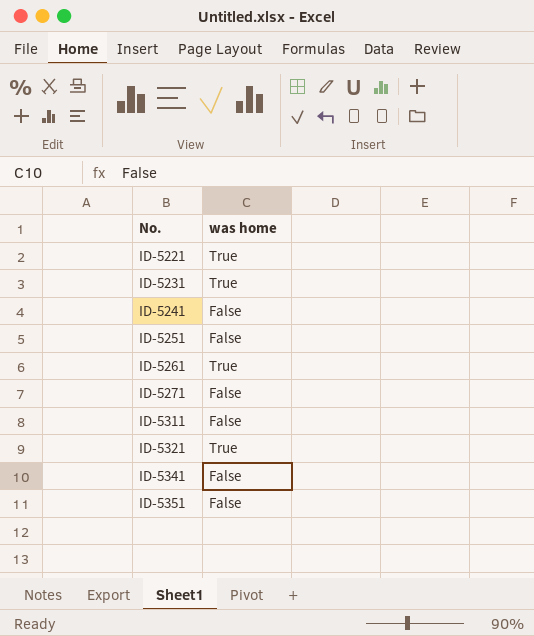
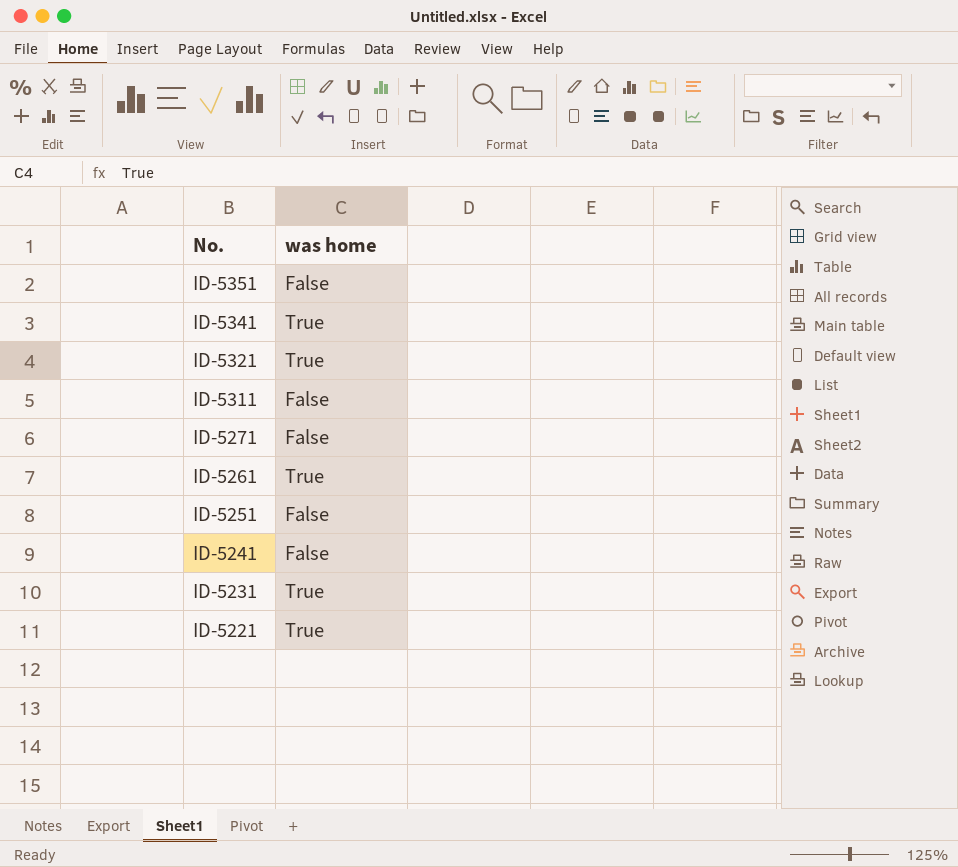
row order: No. ascending -> No. descending
ID-5341 | was home: False -> True

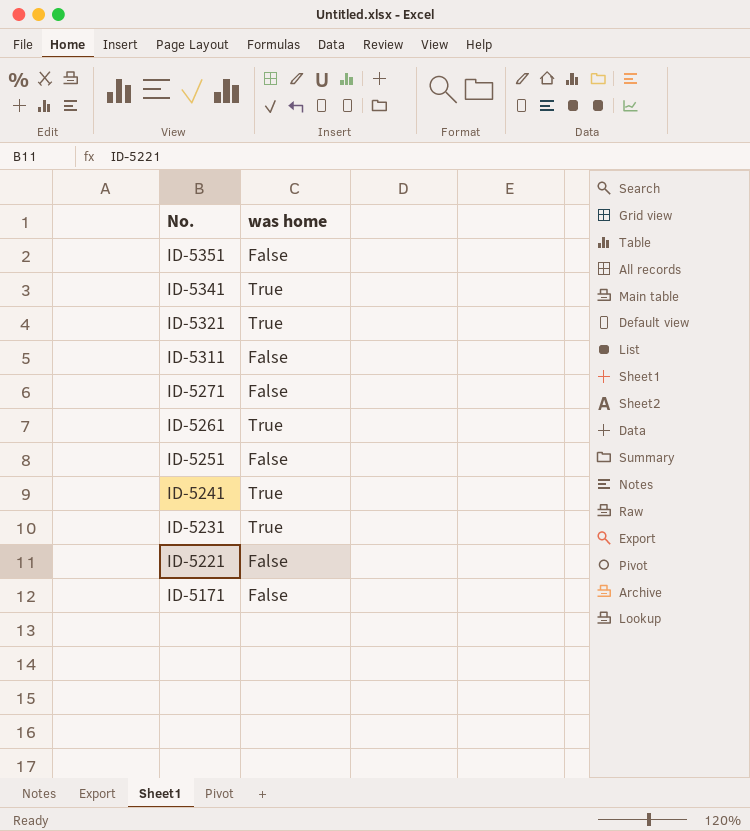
ID-5241 | was home: False -> True
ID-5221 | was home: True -> False
row ID-5171: none -> False

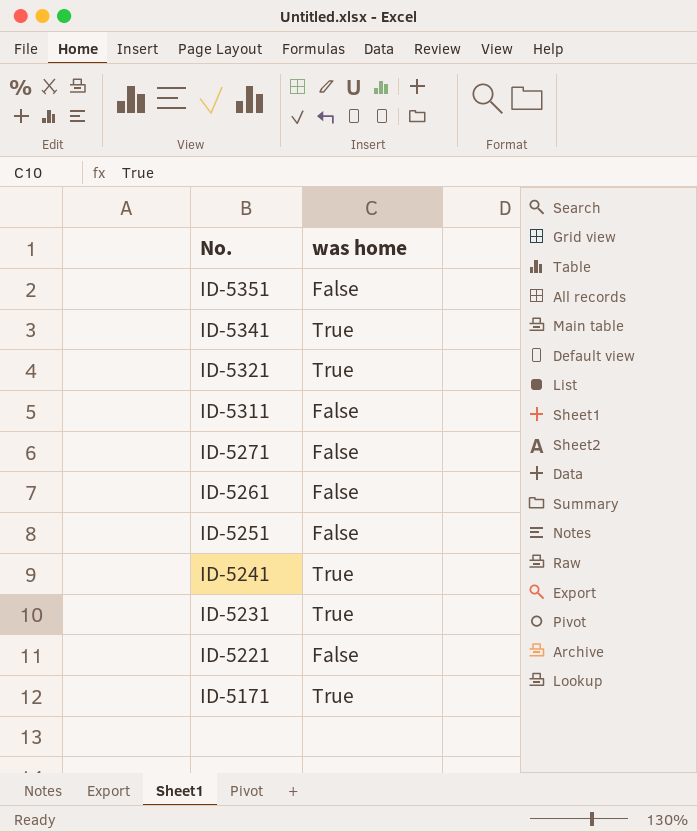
ID-5261 | was home: True -> False
ID-5171 | was home: False -> True

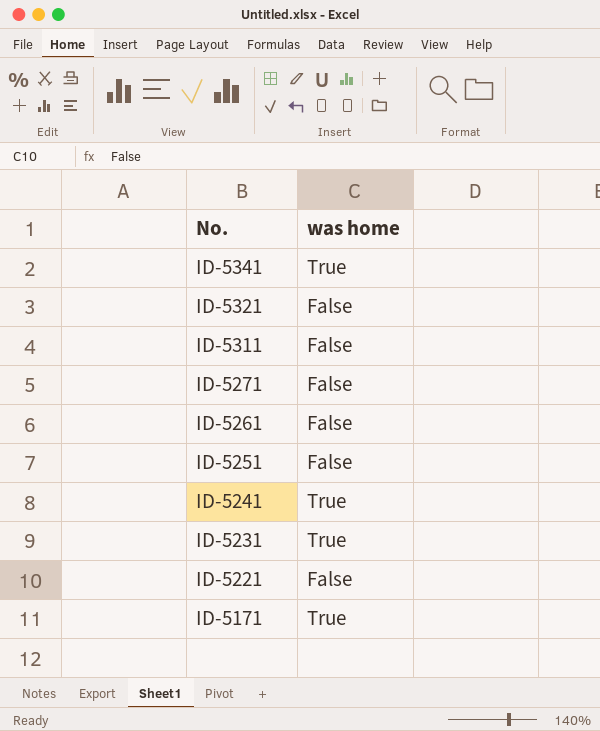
row ID-5351: False -> none
ID-5321 | was home: True -> False

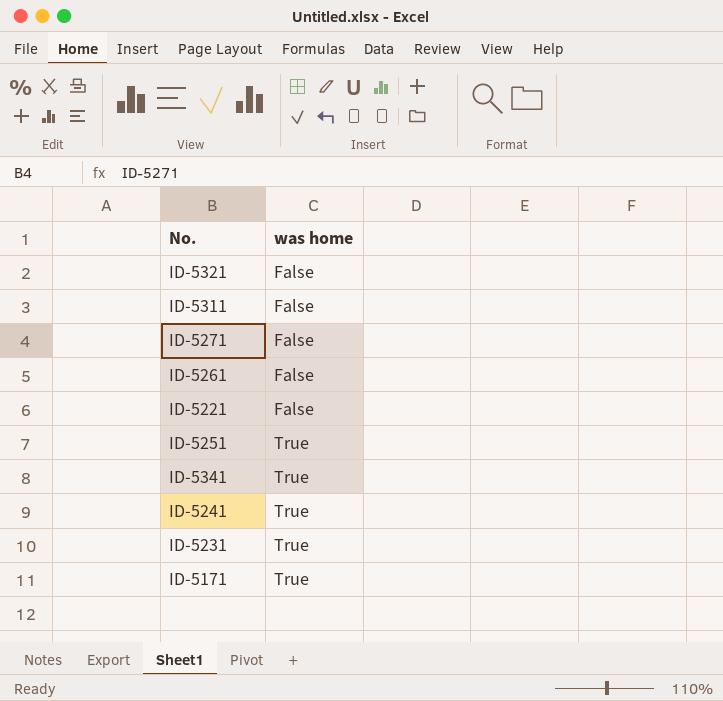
row order: No. descending -> was home ascending
ID-5251 | was home: False -> True

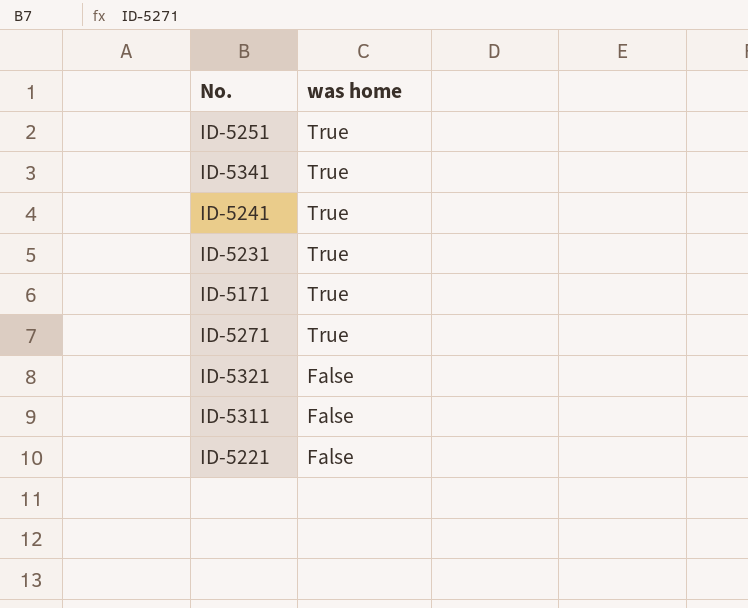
row order: was home ascending -> was home descending
row ID-5261: False -> none
ID-5271 | was home: False -> True

